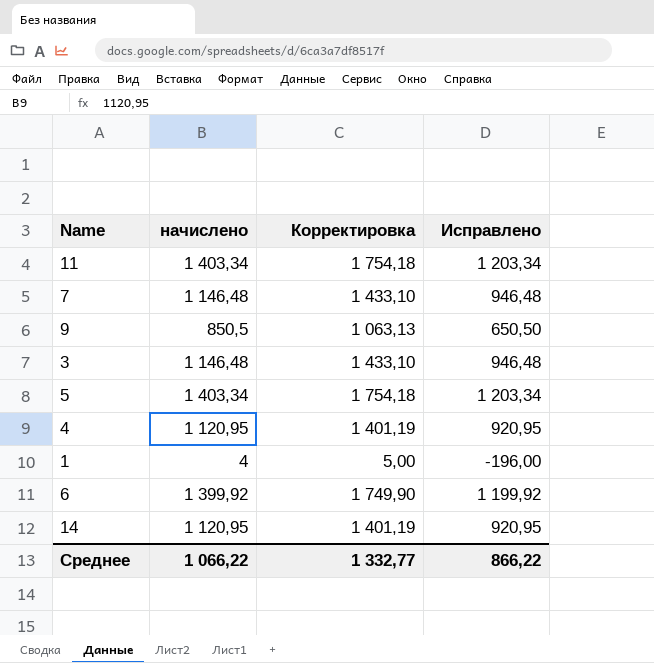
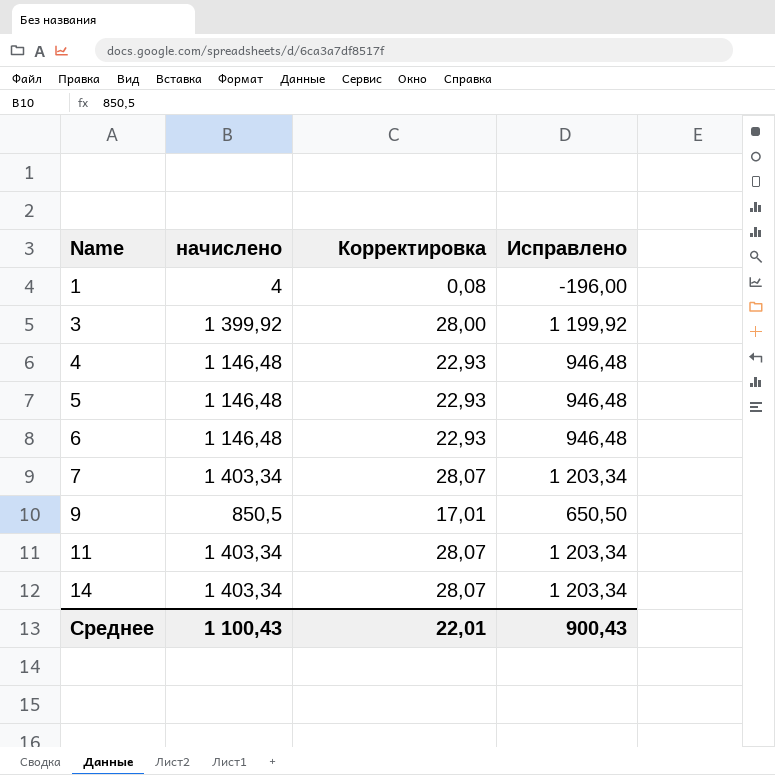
row order: none -> Name ascending
column Корректировка | formula: [начислено] * 1,25 -> [начислено] * 0,02
3 | начислено: 1 146,48 -> 1 399,92
3 | Исправлено: 946,48 -> 1 199,92
4 | начислено: 1 120,95 -> 1 146,48
4 | Исправлено: 920,95 -> 946,48
5 | начислено: 1 403,34 -> 1 146,48
5 | Исправлено: 1 203,34 -> 946,48
6 | начислено: 1 399,92 -> 1 146,48
6 | Исправлено: 1 199,92 -> 946,48
7 | начислено: 1 146,48 -> 1 403,34
7 | Исправлено: 946,48 -> 1 203,34
14 | начислено: 1 120,95 -> 1 403,34
14 | Исправлено: 920,95 -> 1 203,34
Среднее | начислено: 1 066,22 -> 1 100,43
Среднее | Корректировка: 1 332,77 -> 22,01
Среднее | Исправлено: 866,22 -> 900,43

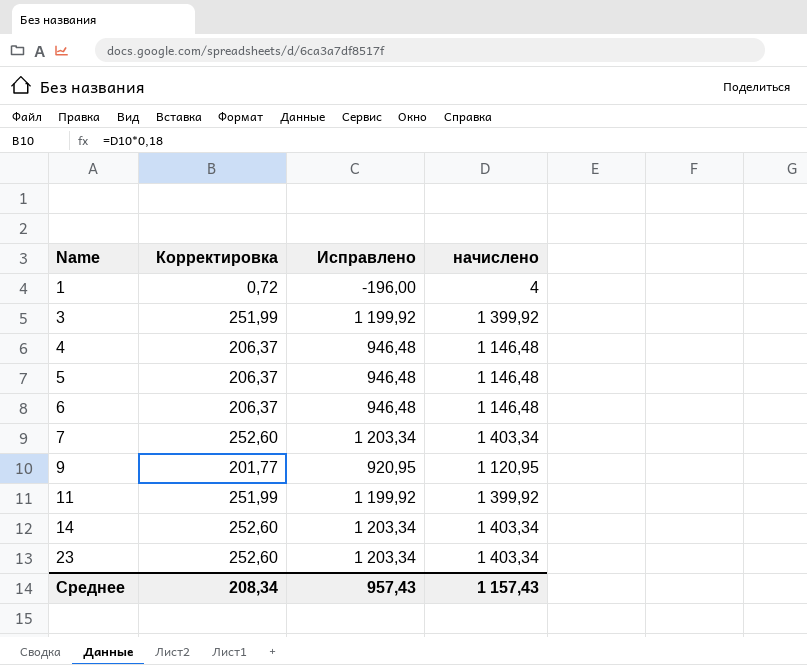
column Корректировка | formula: [начислено] * 0,02 -> [начислено] * 0,18
column начислено | position: 2 -> 4
9 | Исправлено: 650,50 -> 920,95
9 | начислено: 850,5 -> 1 120,95
11 | Исправлено: 1 203,34 -> 1 199,92
11 | начислено: 1 403,34 -> 1 399,92
row 23: none -> 252,60 | 1 203,34 | 1 403,34
Среднее | Корректировка: 22,01 -> 208,34
Среднее | Исправлено: 900,43 -> 957,43
Среднее | начислено: 1 100,43 -> 1 157,43

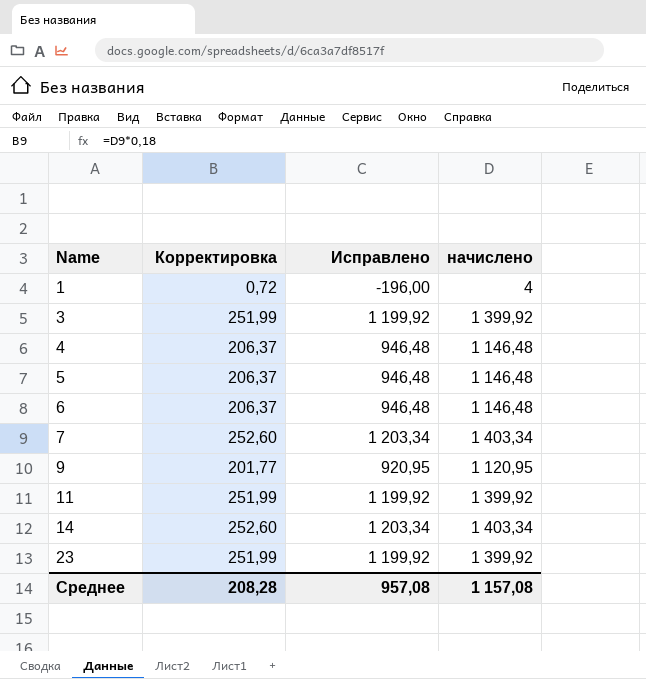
23 | Корректировка: 252,60 -> 251,99
23 | Исправлено: 1 203,34 -> 1 199,92
23 | начислено: 1 403,34 -> 1 399,92
Среднее | Корректировка: 208,34 -> 208,28
Среднее | Исправлено: 957,43 -> 957,08
Среднее | начислено: 1 157,43 -> 1 157,08

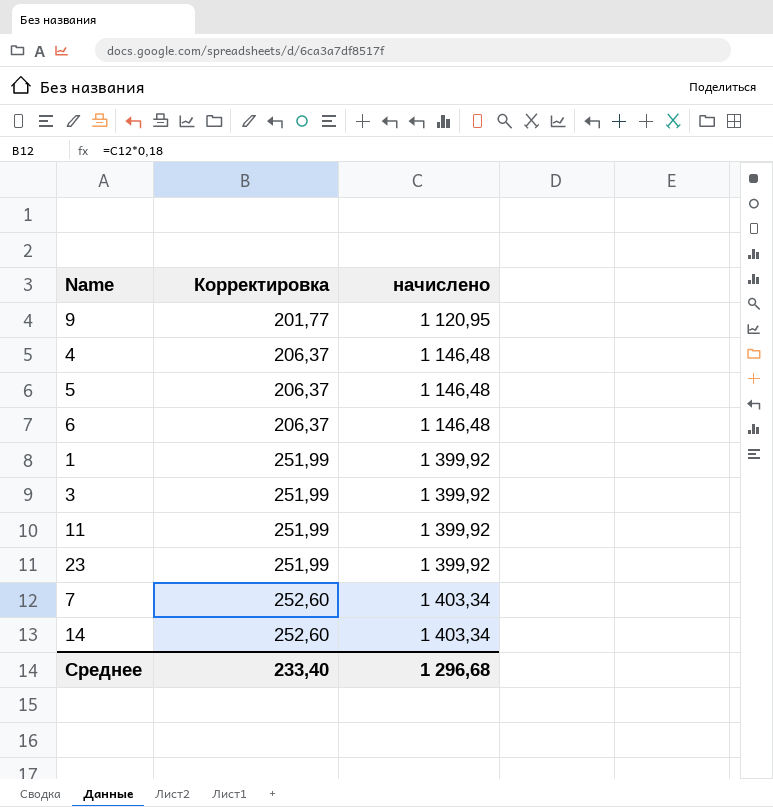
row order: Name ascending -> Корректировка ascending
column Исправлено | formula: [начислено] - 200 -> none
1 | Корректировка: 0,72 -> 251,99
1 | начислено: 4 -> 1 399,92
Среднее | Корректировка: 208,28 -> 233,40
Среднее | начислено: 1 157,08 -> 1 296,68

